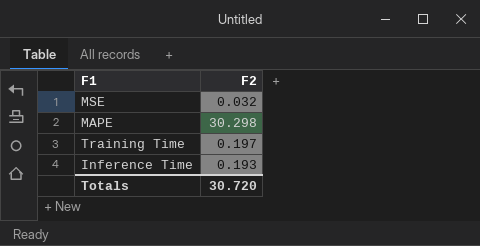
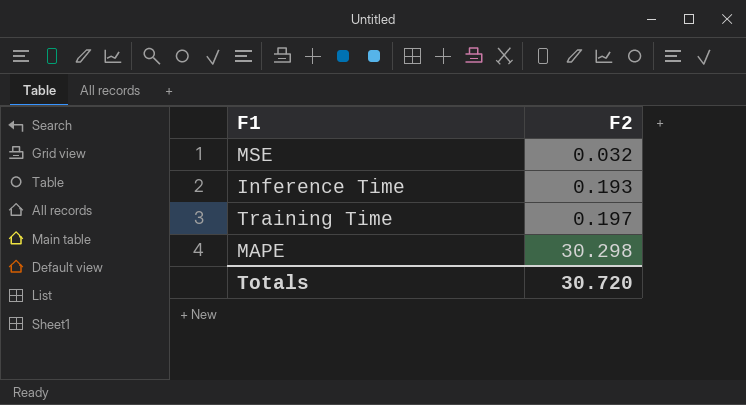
row order: none -> F2 ascending

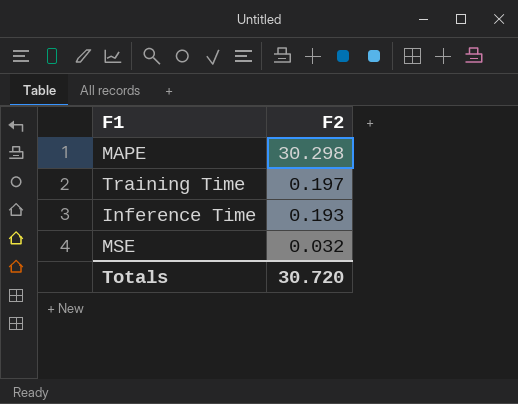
row order: F2 ascending -> F2 descending

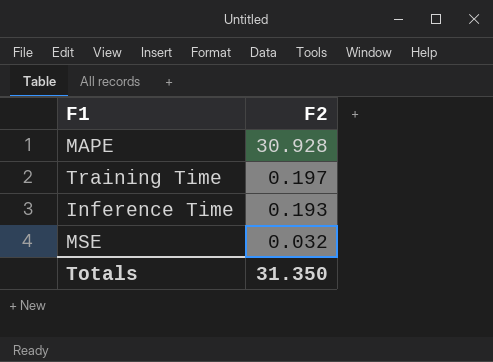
MAPE | F2: 30.298 -> 30.928
Totals | F2: 30.720 -> 31.350

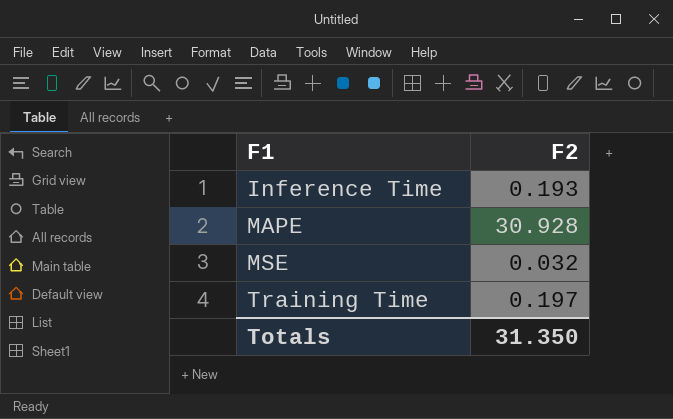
row order: F2 descending -> F1 ascending

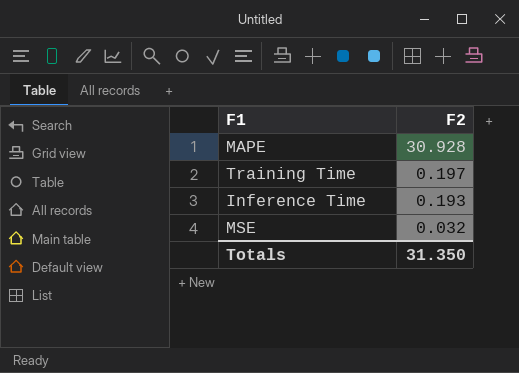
row order: F1 ascending -> F2 descending

